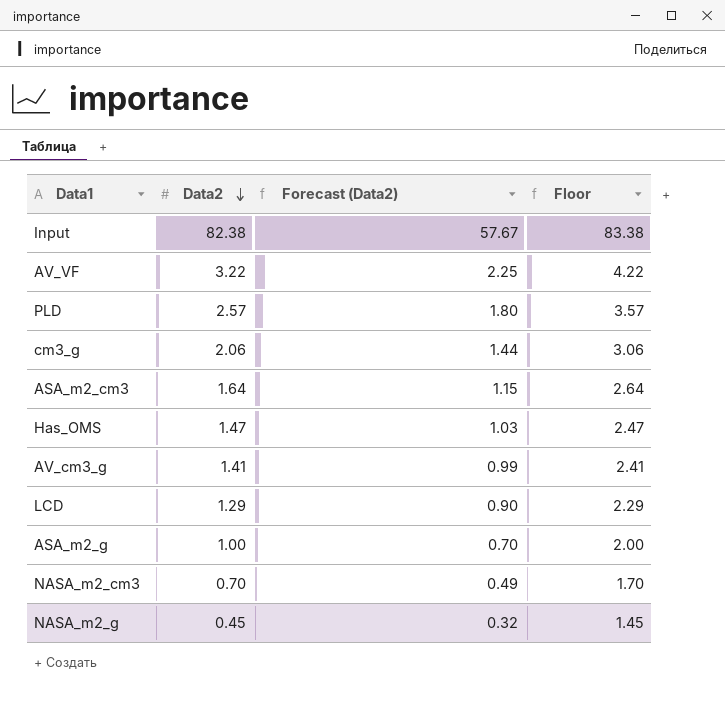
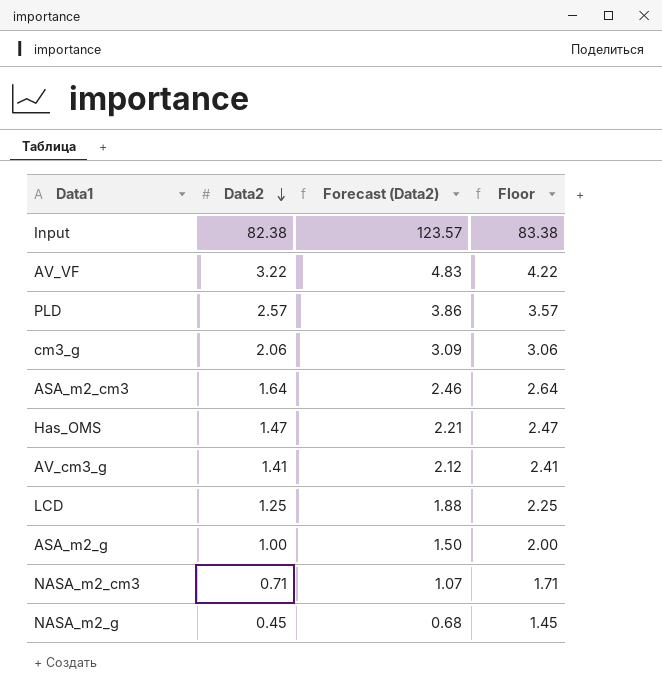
column Forecast (Data2) | formula: [Data2] * 0.7 -> [Data2] * 1.5
LCD | Data2: 1.29 -> 1.25
LCD | Floor: 2.29 -> 2.25
NASA_m2_cm3 | Data2: 0.70 -> 0.71
NASA_m2_cm3 | Floor: 1.70 -> 1.71

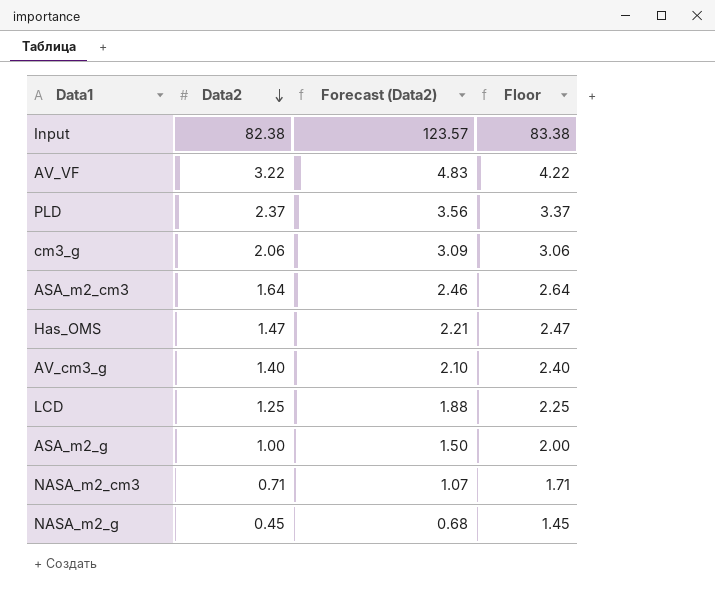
PLD | Data2: 2.57 -> 2.37
PLD | Forecast (Data2): 3.86 -> 3.56
PLD | Floor: 3.57 -> 3.37
AV_cm3_g | Data2: 1.41 -> 1.40
AV_cm3_g | Forecast (Data2): 2.12 -> 2.10
AV_cm3_g | Floor: 2.41 -> 2.40

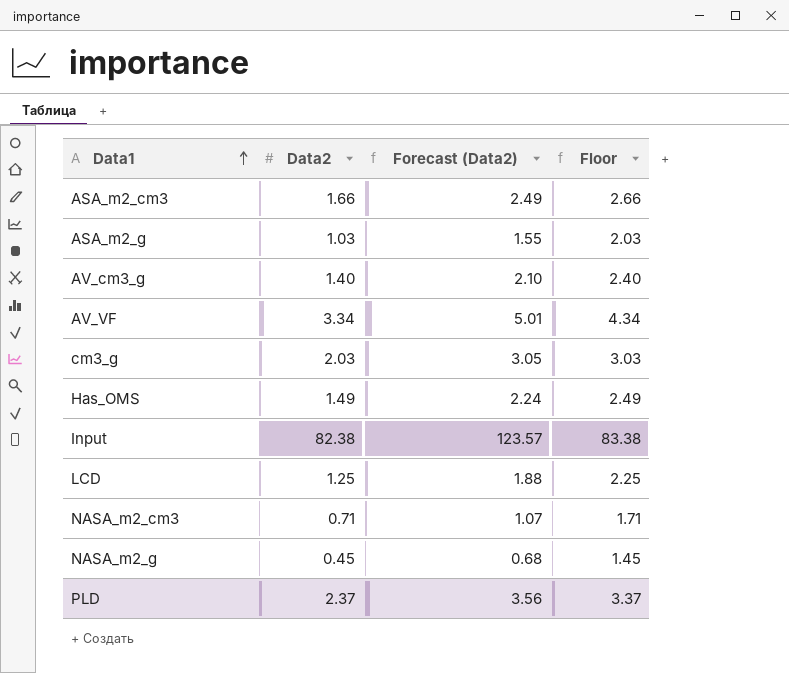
row order: Data2 descending -> Data1 ascending
ASA_m2_cm3 | Data2: 1.64 -> 1.66
ASA_m2_cm3 | Forecast (Data2): 2.46 -> 2.49
ASA_m2_cm3 | Floor: 2.64 -> 2.66
ASA_m2_g | Data2: 1.00 -> 1.03
ASA_m2_g | Forecast (Data2): 1.50 -> 1.55
ASA_m2_g | Floor: 2.00 -> 2.03
AV_VF | Data2: 3.22 -> 3.34
AV_VF | Forecast (Data2): 4.83 -> 5.01
AV_VF | Floor: 4.22 -> 4.34
cm3_g | Data2: 2.06 -> 2.03
cm3_g | Forecast (Data2): 3.09 -> 3.05
cm3_g | Floor: 3.06 -> 3.03
Has_OMS | Data2: 1.47 -> 1.49
Has_OMS | Forecast (Data2): 2.21 -> 2.24
Has_OMS | Floor: 2.47 -> 2.49

